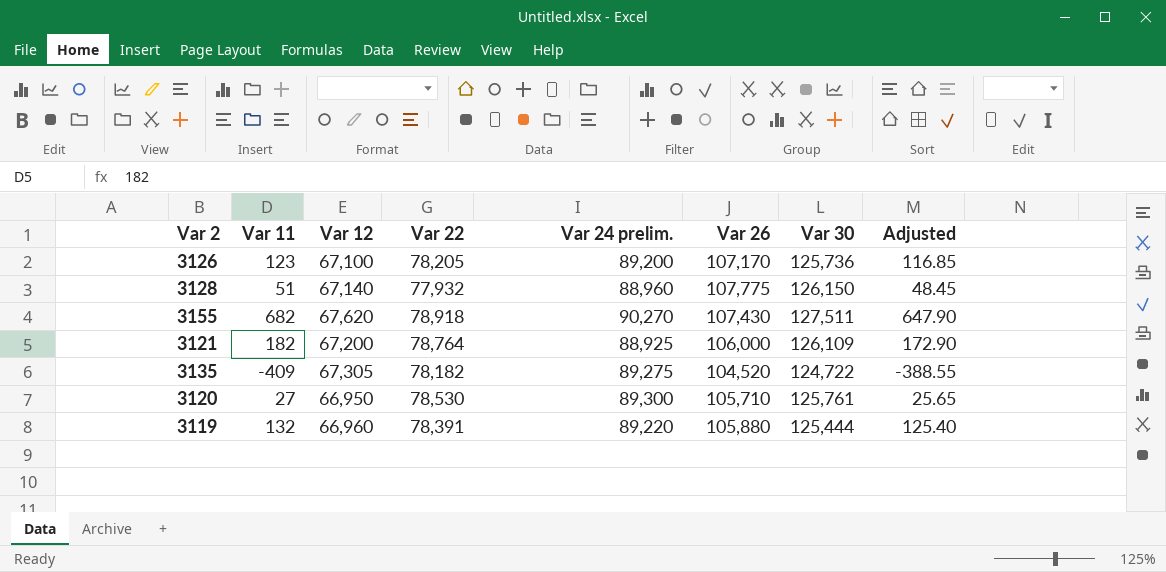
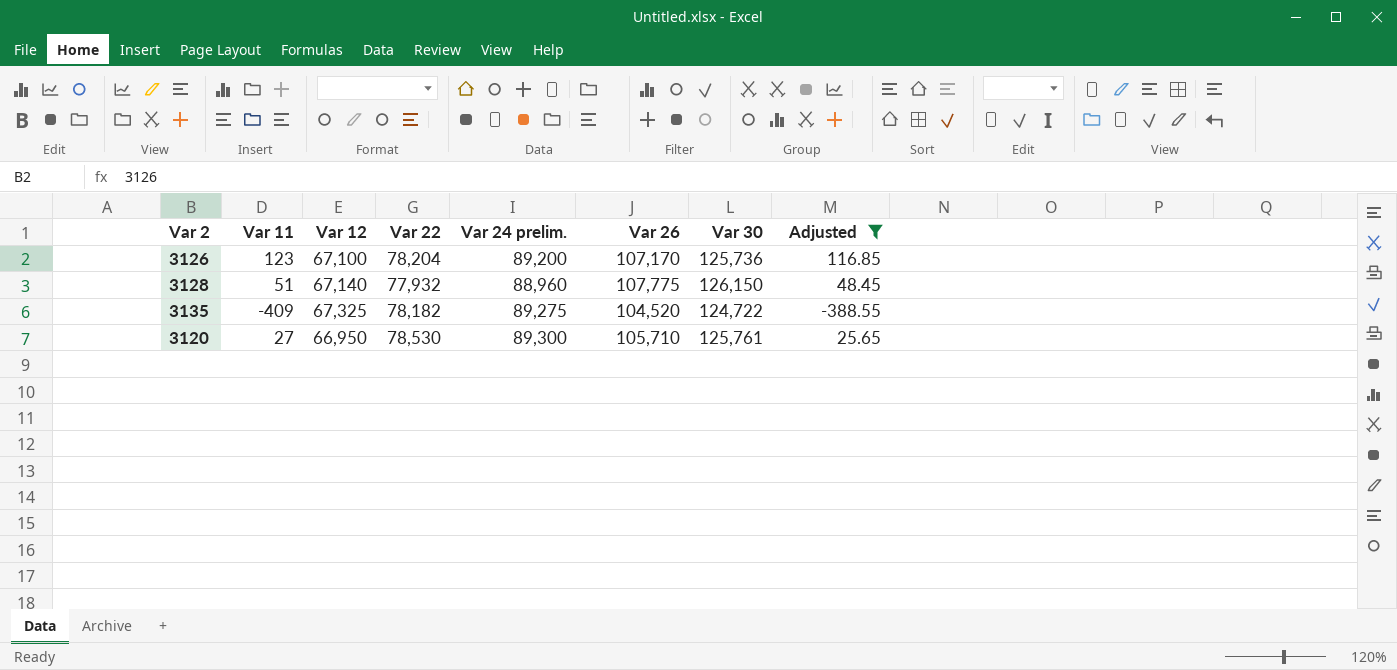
filter: none -> Adjusted <= 116.85
3126 | Var 22: 78,205 -> 78,204
3135 | Var 12: 67,305 -> 67,325

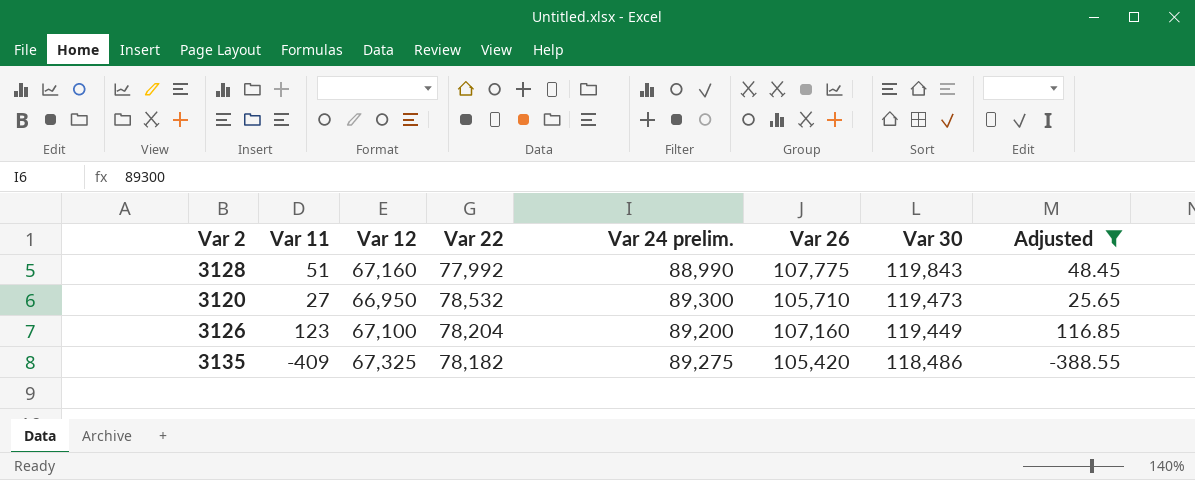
row order: none -> Var 30 descending
3128 | Var 12: 67,140 -> 67,160
3128 | Var 22: 77,932 -> 77,992
3128 | Var 24 prelim.: 88,960 -> 88,990
3128 | Var 30: 126,150 -> 119,843
3120 | Var 22: 78,530 -> 78,532
3120 | Var 30: 125,761 -> 119,473
3126 | Var 26: 107,170 -> 107,160
3126 | Var 30: 125,736 -> 119,449
3135 | Var 26: 104,520 -> 105,420
3135 | Var 30: 124,722 -> 118,486

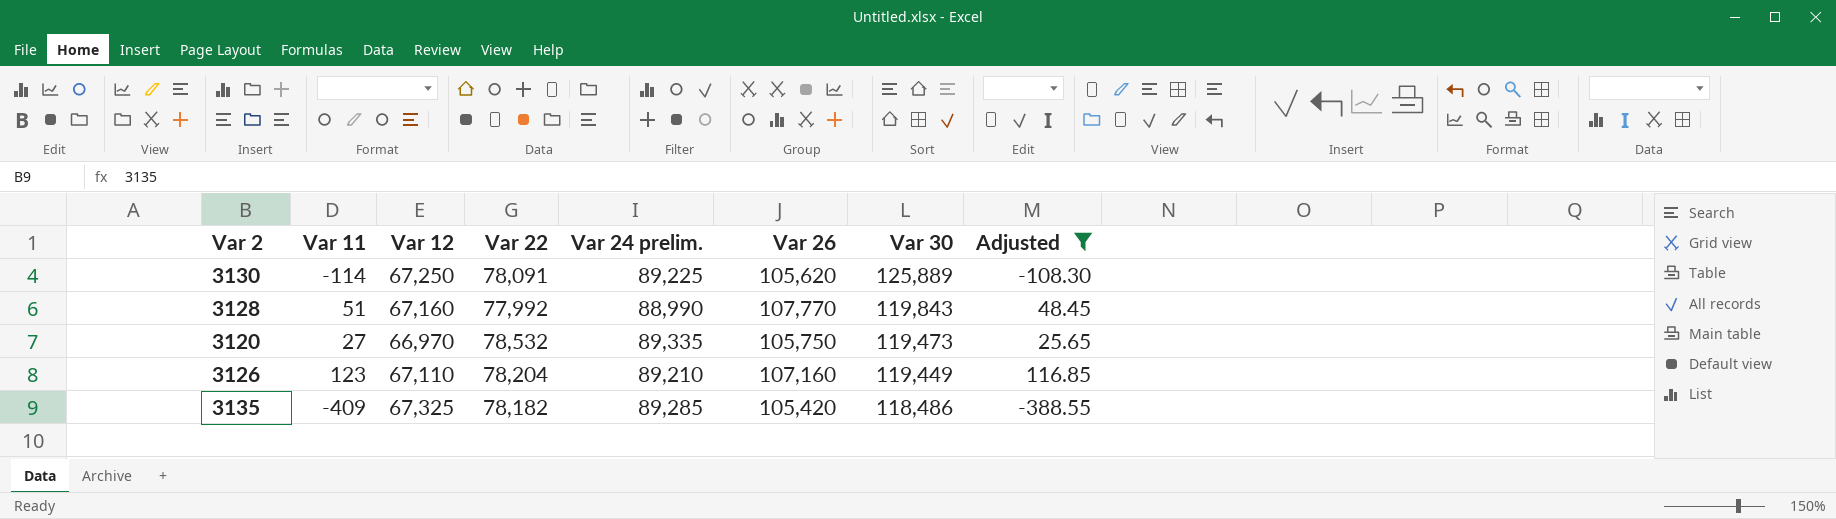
row 3130: none -> -114 | 67,250 | 78,091 | 89,225 | 105,620 | 125,889 | -108.30
3128 | Var 26: 107,775 -> 107,770
3120 | Var 12: 66,950 -> 66,970
3120 | Var 24 prelim.: 89,300 -> 89,335
3120 | Var 26: 105,710 -> 105,750
3126 | Var 12: 67,100 -> 67,110
3126 | Var 24 prelim.: 89,200 -> 89,210
3135 | Var 24 prelim.: 89,275 -> 89,285

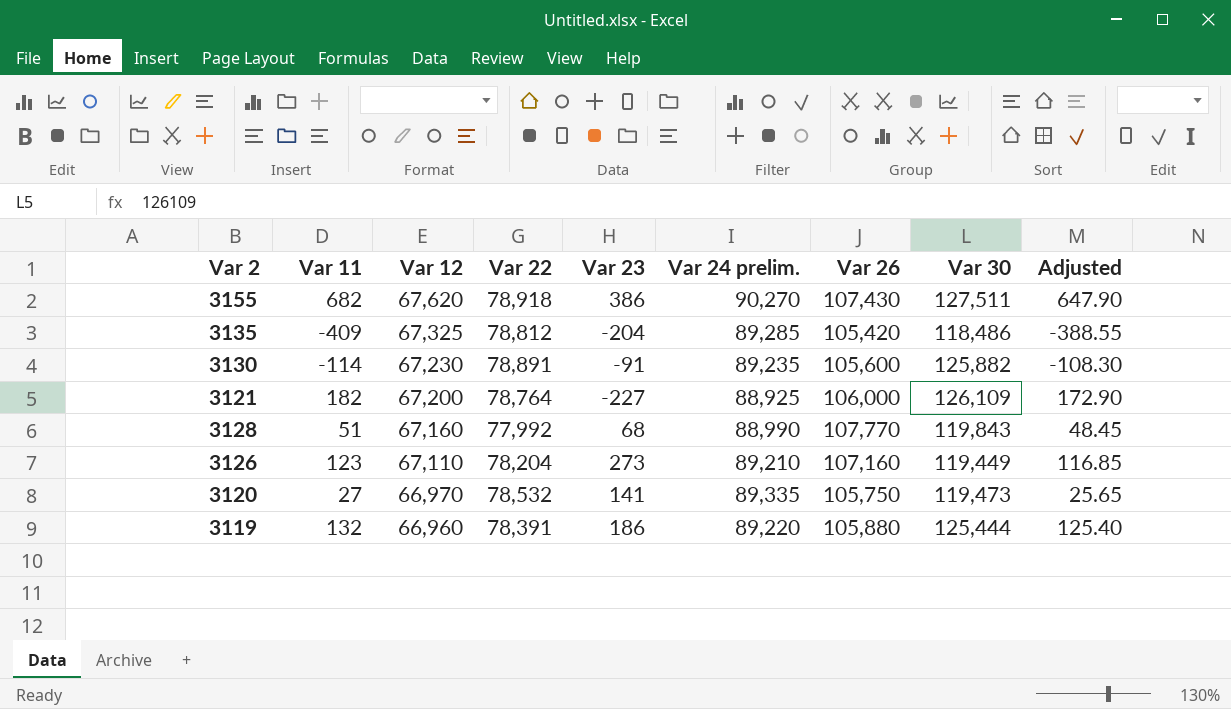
filter: Adjusted <= 116.85 -> none
row order: Var 30 descending -> Var 12 descending
column Var 23 | position: none -> 5
3135 | Var 22: 78,182 -> 78,812
3130 | Var 12: 67,250 -> 67,230
3130 | Var 22: 78,091 -> 78,891
3130 | Var 24 prelim.: 89,225 -> 89,235
3130 | Var 26: 105,620 -> 105,600
3130 | Var 30: 125,889 -> 125,882

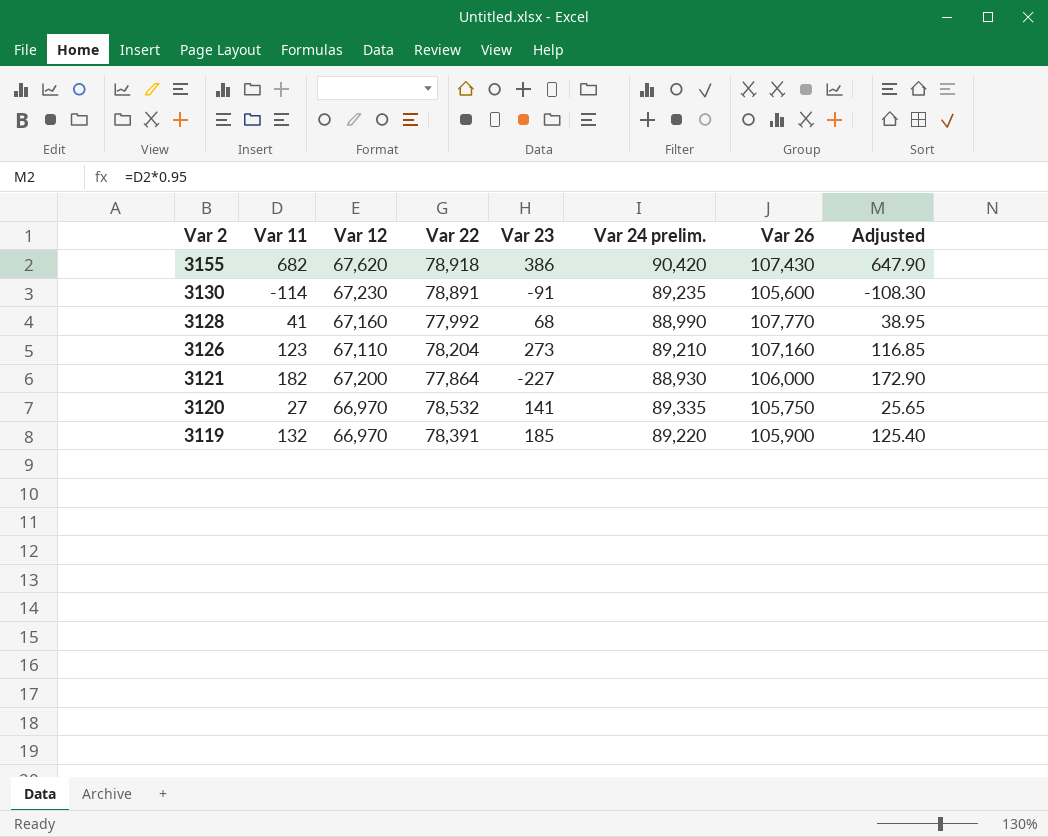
row order: Var 12 descending -> Var 2 descending
column Var 30 | position: 8 -> none
row 3135: -409 | 67,325 | 78,812 | -204 | 89,285 | 105,420 | 118,486 | -388.55 -> none
3155 | Var 24 prelim.: 90,270 -> 90,420
3128 | Var 11: 51 -> 41
3128 | Adjusted: 48.45 -> 38.95
3121 | Var 22: 78,764 -> 77,864
3121 | Var 24 prelim.: 88,925 -> 88,930
3119 | Var 12: 66,960 -> 66,970
3119 | Var 23: 186 -> 185
3119 | Var 26: 105,880 -> 105,900

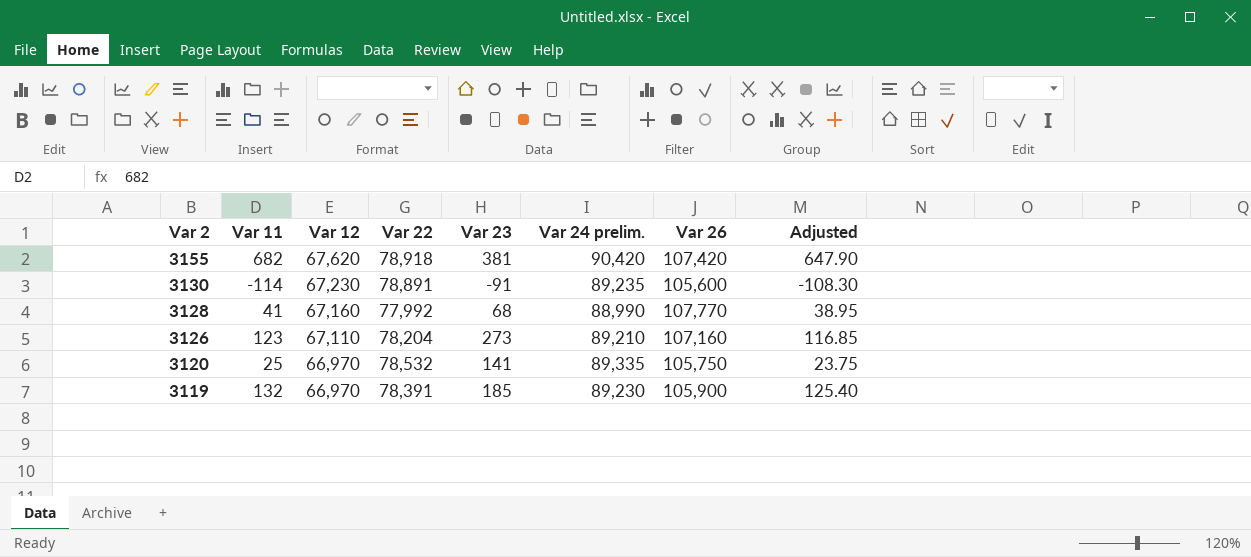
row 3121: 182 | 67,200 | 77,864 | -227 | 88,930 | 106,000 | 172.90 -> none
3155 | Var 23: 386 -> 381
3155 | Var 26: 107,430 -> 107,420
3120 | Var 11: 27 -> 25
3120 | Adjusted: 25.65 -> 23.75
3119 | Var 24 prelim.: 89,220 -> 89,230

